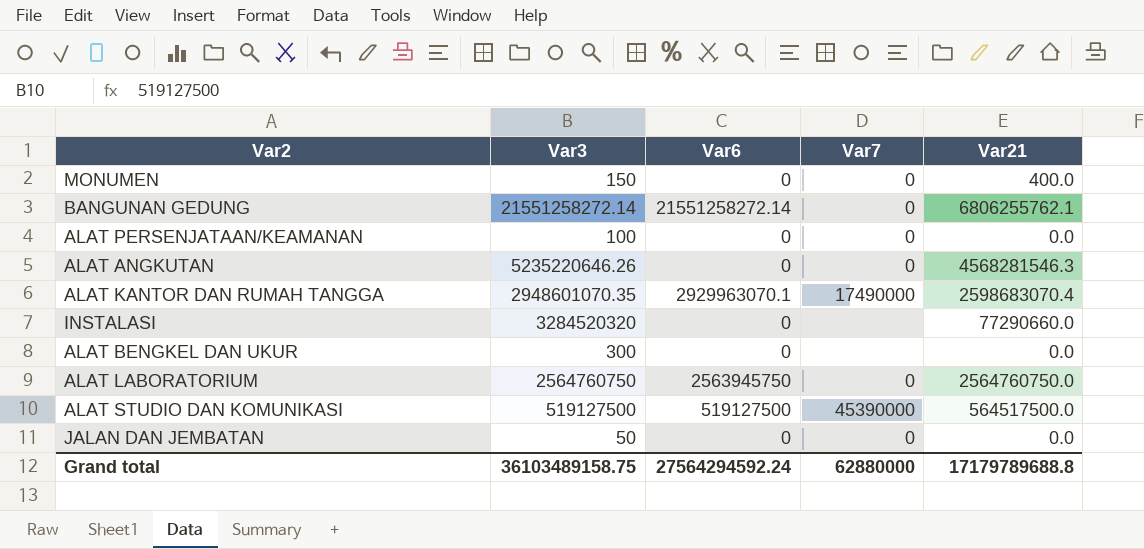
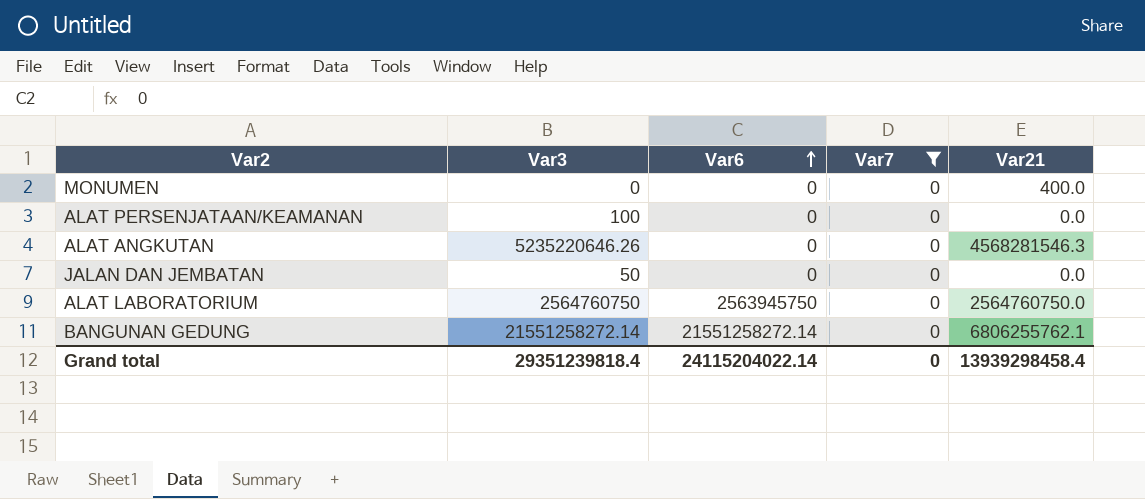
filter: none -> Var7 = 0
row order: none -> Var6 ascending
MONUMEN | Var3: 150 -> 0
Grand total | Var3: 36103489158.75 -> 29351239818.4
Grand total | Var6: 27564294592.24 -> 24115204022.14
Grand total | Var7: 62880000 -> 0
Grand total | Var21: 17179789688.8 -> 13939298458.4

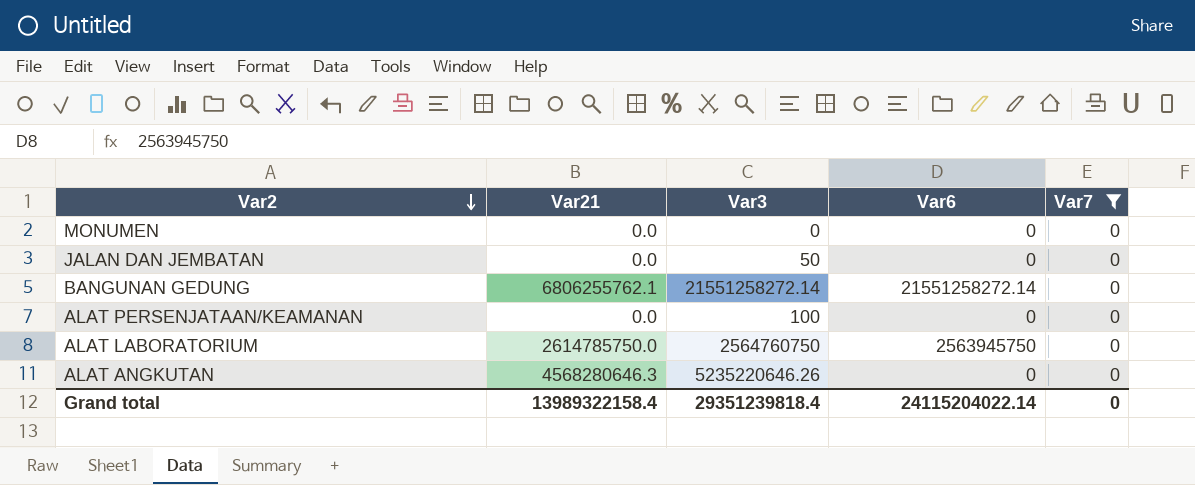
row order: Var6 ascending -> Var2 descending
column Var21 | position: 5 -> 2
MONUMEN | Var21: 400.0 -> 0.0
ALAT LABORATORIUM | Var21: 2564760750.0 -> 2614785750.0
ALAT ANGKUTAN | Var21: 4568281546.3 -> 4568280646.3
Grand total | Var21: 13939298458.4 -> 13989322158.4

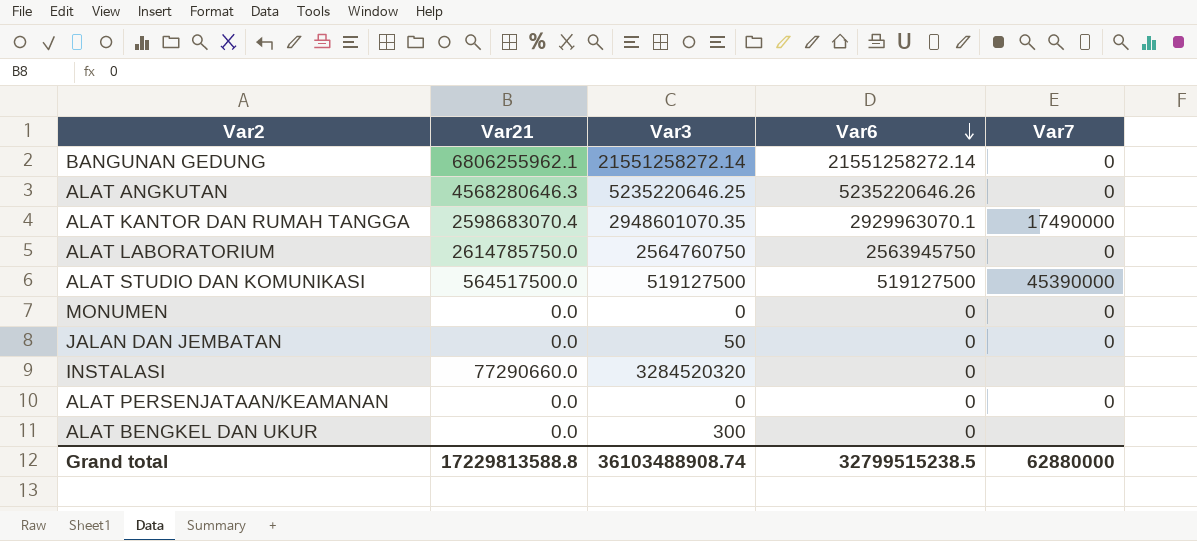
filter: Var7 = 0 -> none
row order: Var2 descending -> Var6 descending
BANGUNAN GEDUNG | Var21: 6806255762.1 -> 6806255962.1
ALAT ANGKUTAN | Var3: 5235220646.26 -> 5235220646.25
ALAT ANGKUTAN | Var6: 0 -> 5235220646.26
ALAT PERSENJATAAN/KEAMANAN | Var3: 100 -> 0
Grand total | Var21: 13989322158.4 -> 17229813588.8
Grand total | Var3: 29351239818.4 -> 36103488908.74
Grand total | Var6: 24115204022.14 -> 32799515238.5
Grand total | Var7: 0 -> 62880000

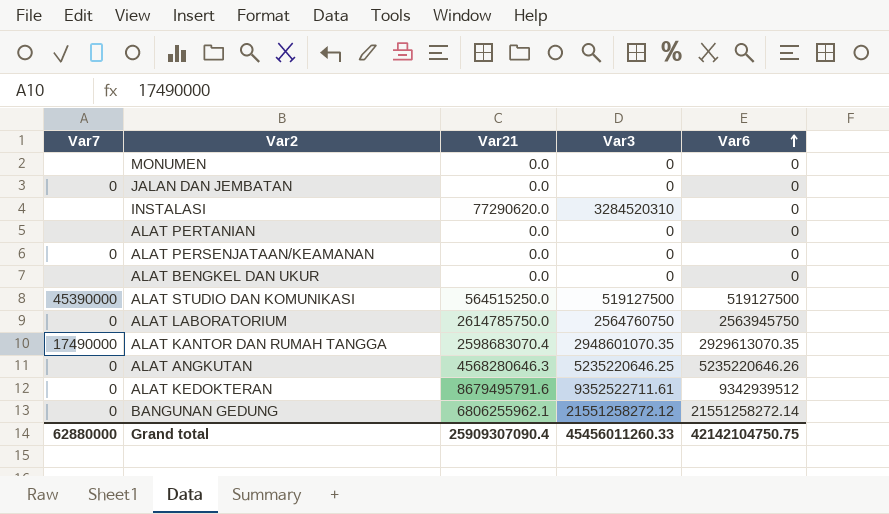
row order: Var6 descending -> Var6 ascending
column Var7 | position: 5 -> 1
MONUMEN | Var7: 0 -> none
JALAN DAN JEMBATAN | Var3: 50 -> 0
INSTALASI | Var21: 77290660.0 -> 77290620.0
INSTALASI | Var3: 3284520320 -> 3284520310
row ALAT PERTANIAN: none -> none | 0.0 | 0 | 0
ALAT BENGKEL DAN UKUR | Var3: 300 -> 0
ALAT STUDIO DAN KOMUNIKASI | Var21: 564517500.0 -> 564515250.0
ALAT KANTOR DAN RUMAH TANGGA | Var6: 2929963070.1 -> 2929613070.35
row ALAT KEDOKTERAN: none -> 0 | 8679495791.6 | 9352522711.61 | 9342939512
BANGUNAN GEDUNG | Var3: 21551258272.14 -> 21551258272.12
Grand total | Var21: 17229813588.8 -> 25909307090.4
Grand total | Var3: 36103488908.74 -> 45456011260.33
Grand total | Var6: 32799515238.5 -> 42142104750.75

